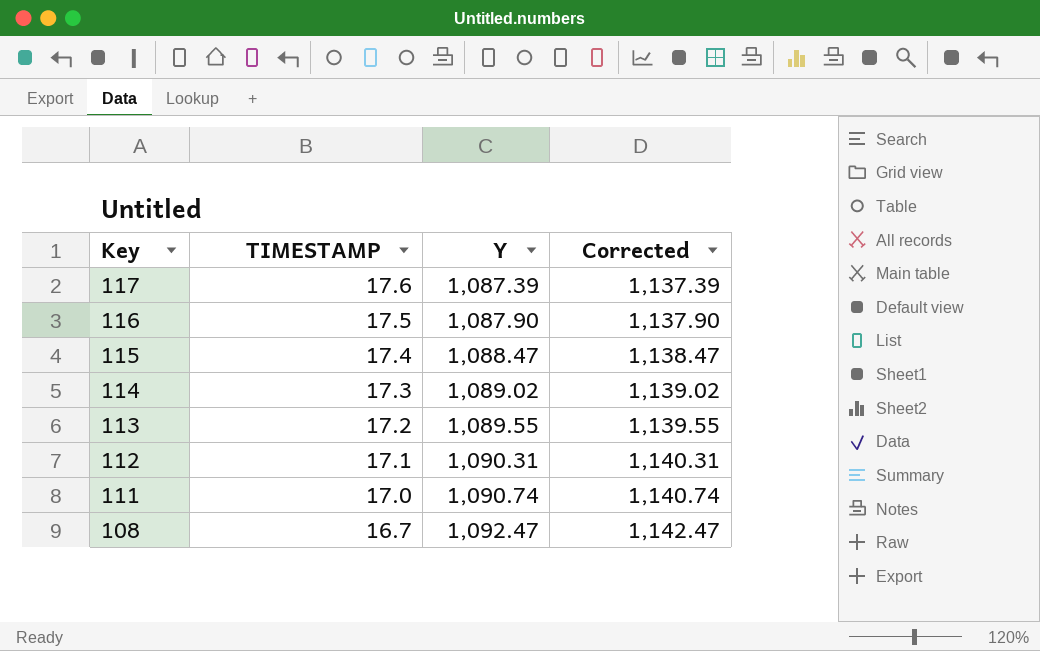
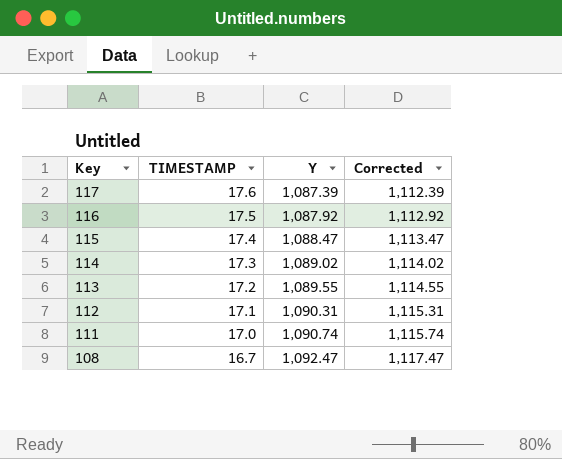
column Corrected | formula: [Y] + 50 -> [Y] + 25
116 | Y: 1,087.90 -> 1,087.92

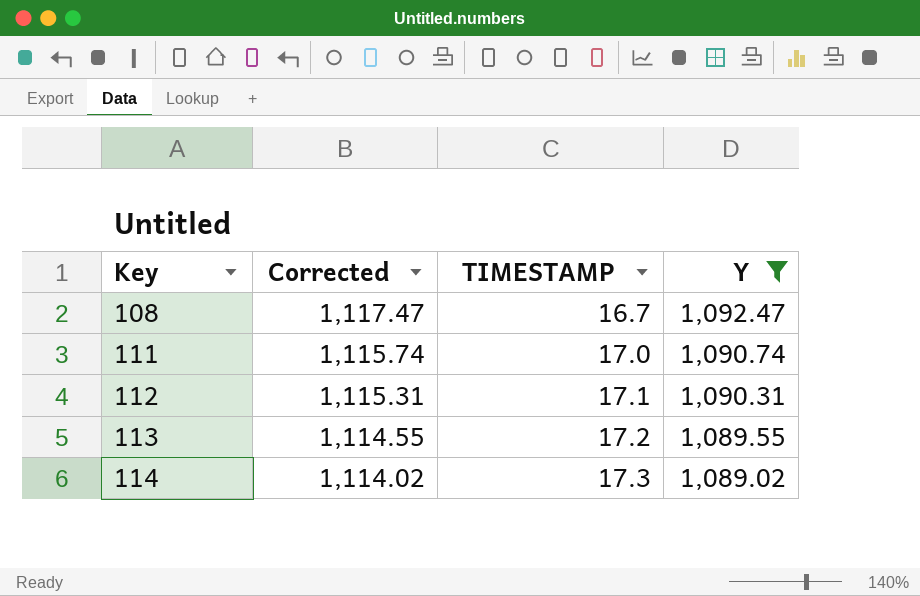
filter: none -> Y >= 1,089.02
row order: Key descending -> Key ascending
column Corrected | position: 4 -> 2

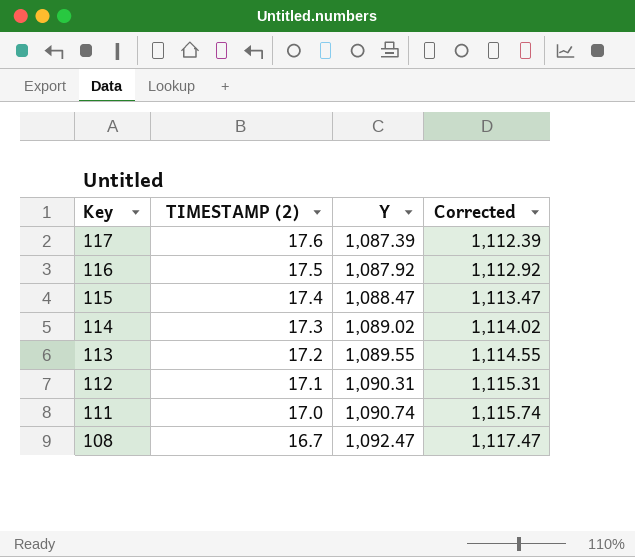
filter: Y >= 1,089.02 -> none
row order: Key ascending -> Key descending
column name: TIMESTAMP -> TIMESTAMP (2)
column Corrected | position: 2 -> 4

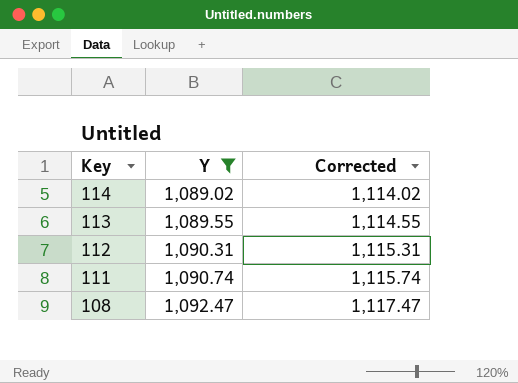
filter: none -> Y >= 1,089.02
column TIMESTAMP (2) | position: 2 -> none

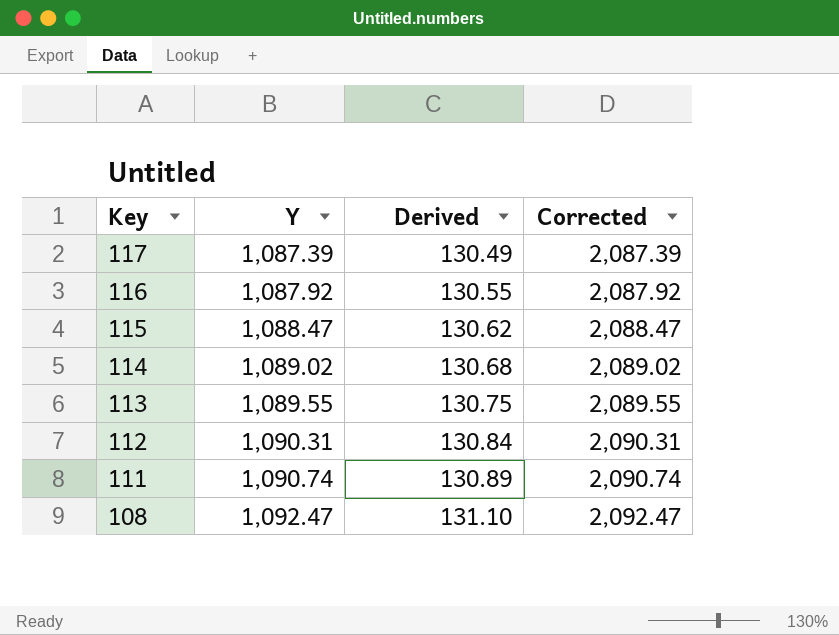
filter: Y >= 1,089.02 -> none
column Derived | formula: none -> [Y] * 0.12
column Corrected | formula: [Y] + 25 -> [Y] + 1000

